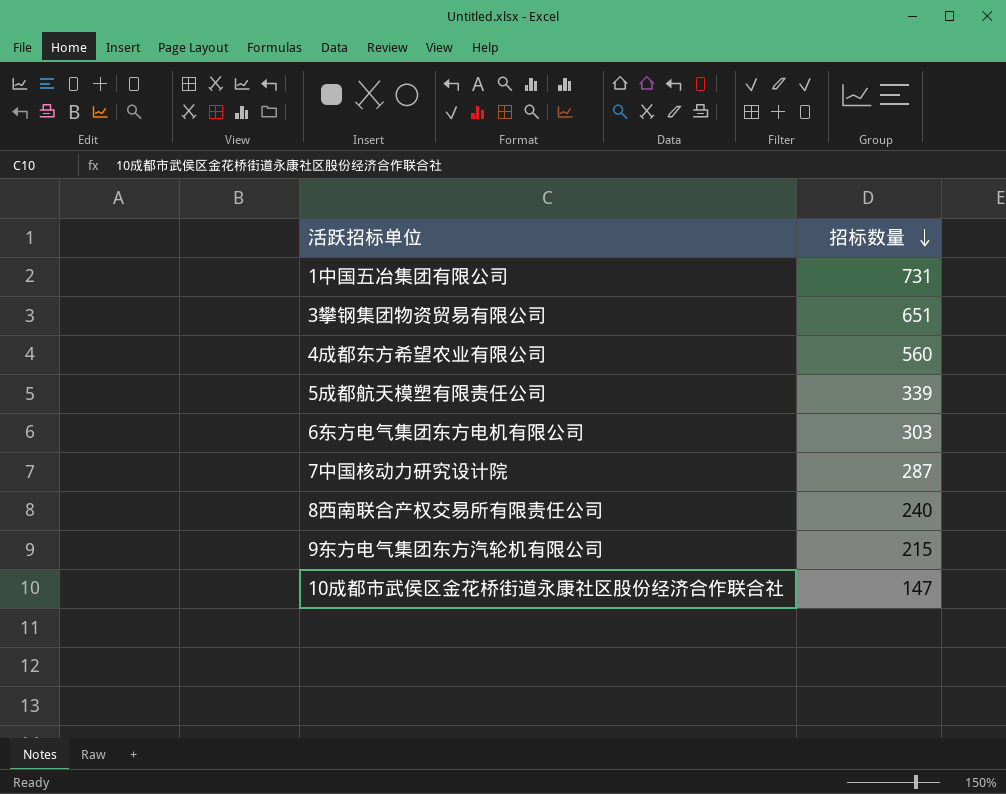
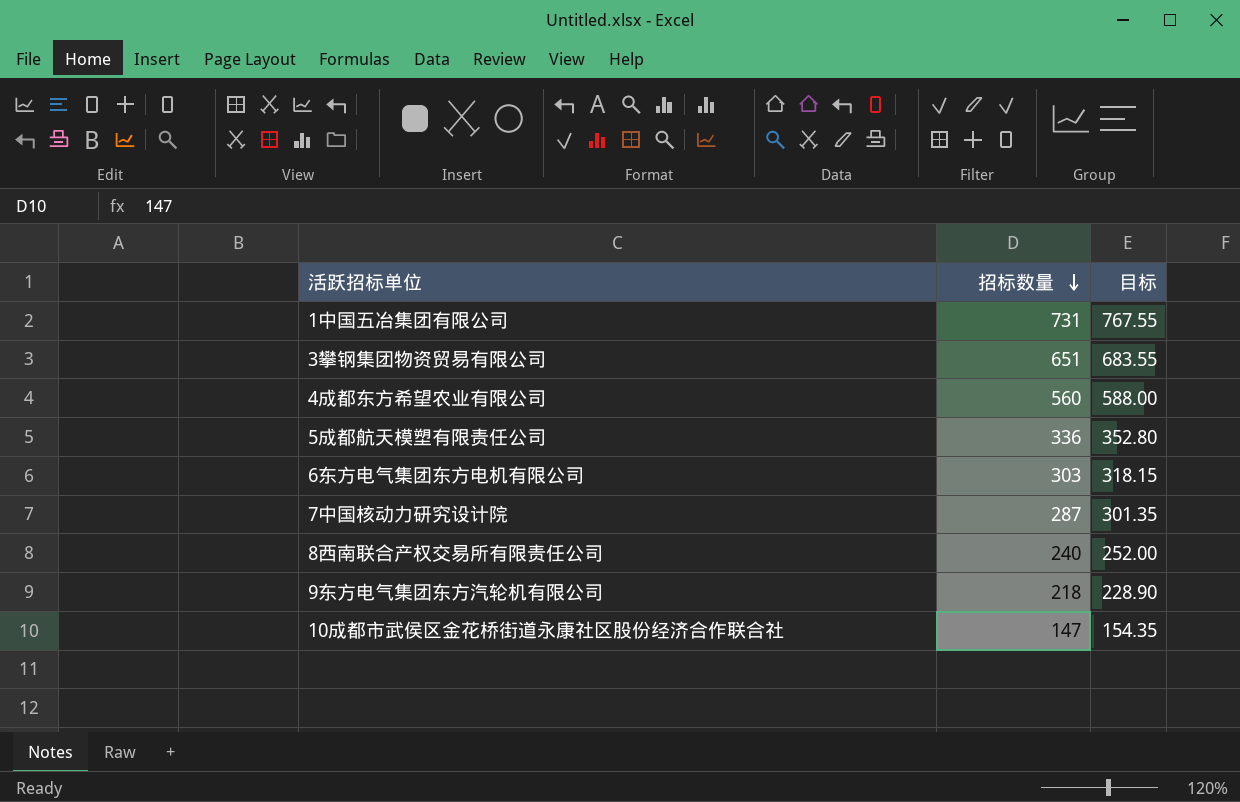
column 目标 | formula: none -> [招标数量] * 1.05
5成都航天模塑有限责任公司 | 招标数量: 339 -> 336
9东方电气集团东方汽轮机有限公司 | 招标数量: 215 -> 218

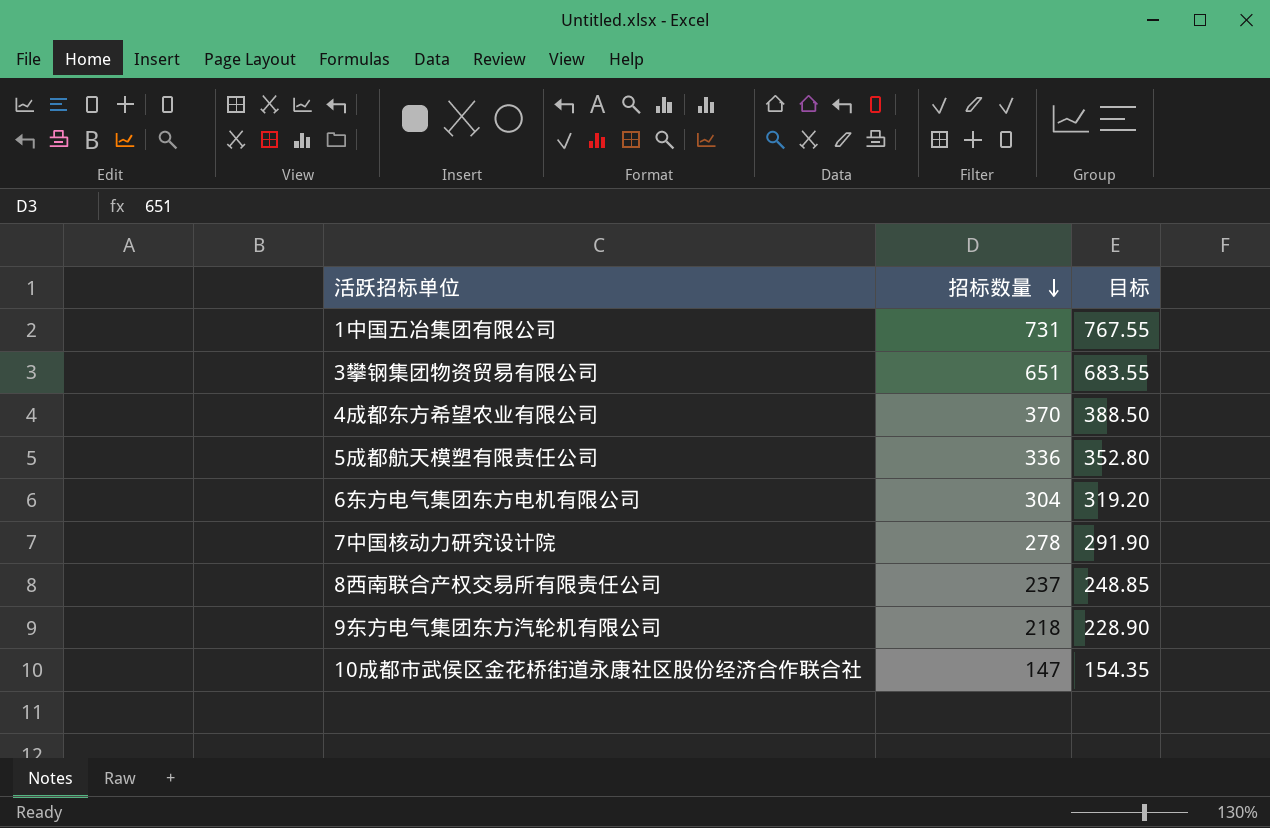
4成都东方希望农业有限公司 | 招标数量: 560 -> 370
4成都东方希望农业有限公司 | 目标: 588.00 -> 388.50
6东方电气集团东方电机有限公司 | 招标数量: 303 -> 304
6东方电气集团东方电机有限公司 | 目标: 318.15 -> 319.20
7中国核动力研究设计院 | 招标数量: 287 -> 278
7中国核动力研究设计院 | 目标: 301.35 -> 291.90
8西南联合产权交易所有限责任公司 | 招标数量: 240 -> 237
8西南联合产权交易所有限责任公司 | 目标: 252.00 -> 248.85

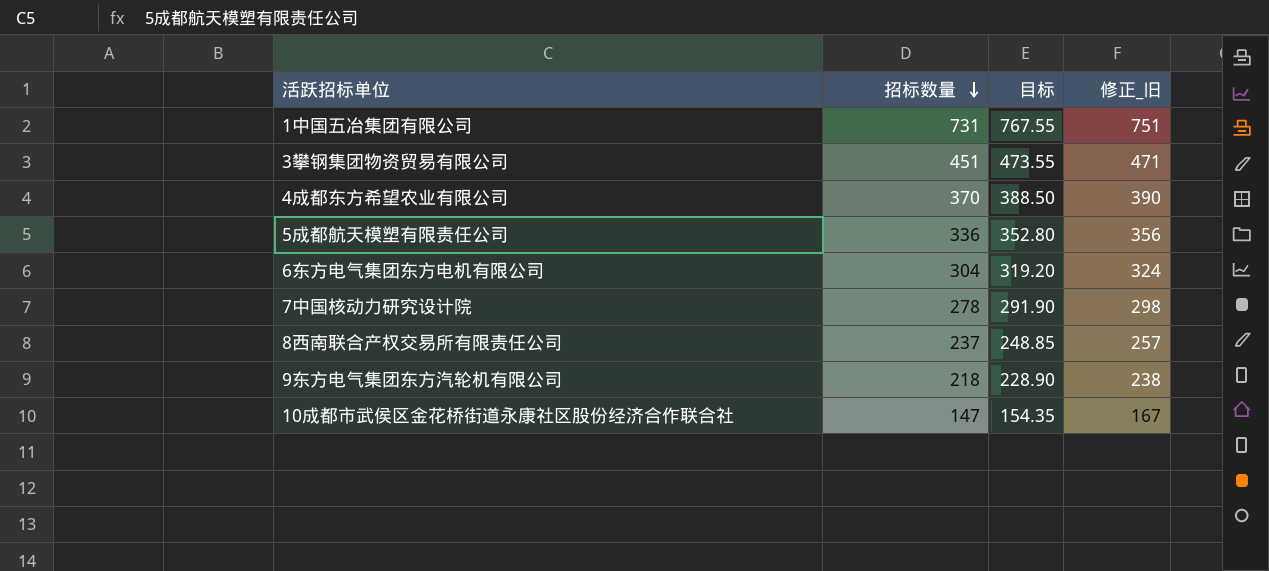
column 修正_旧 | formula: none -> [招标数量] + 20
3攀钢集团物资贸易有限公司 | 招标数量: 651 -> 451
3攀钢集团物资贸易有限公司 | 目标: 683.55 -> 473.55

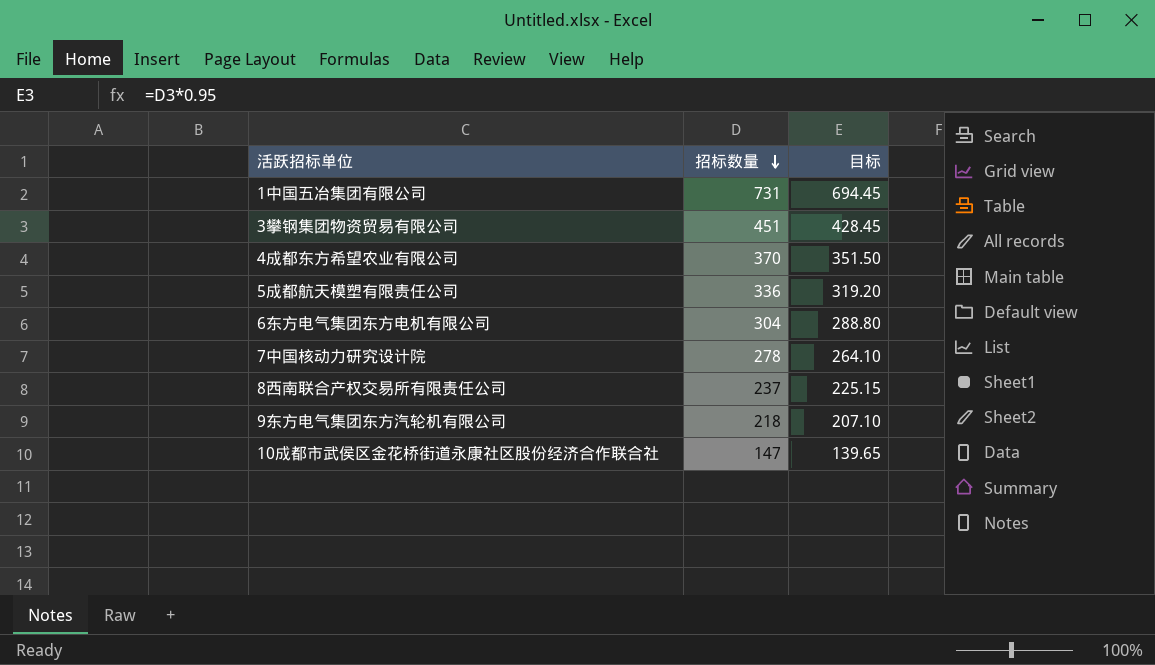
column 修正_旧 | formula: [招标数量] + 20 -> none
column 目标 | formula: [招标数量] * 1.05 -> [招标数量] * 0.95

